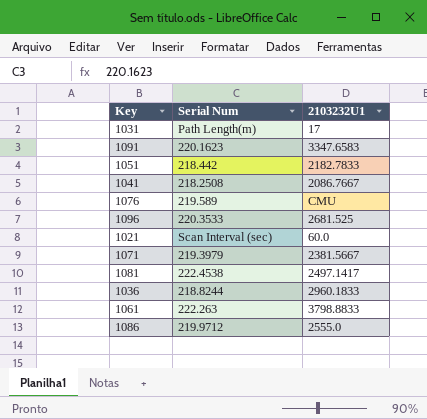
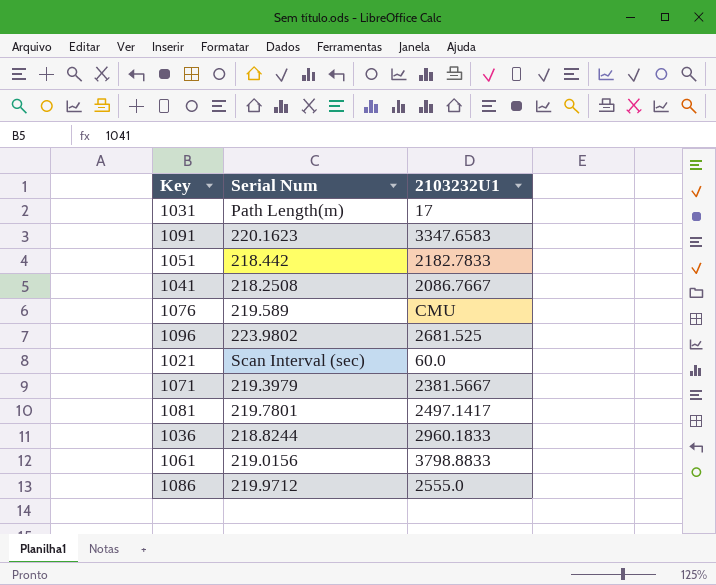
1096 | Serial Num: 220.3533 -> 223.9802
1081 | Serial Num: 222.4538 -> 219.7801
1061 | Serial Num: 222.263 -> 219.0156

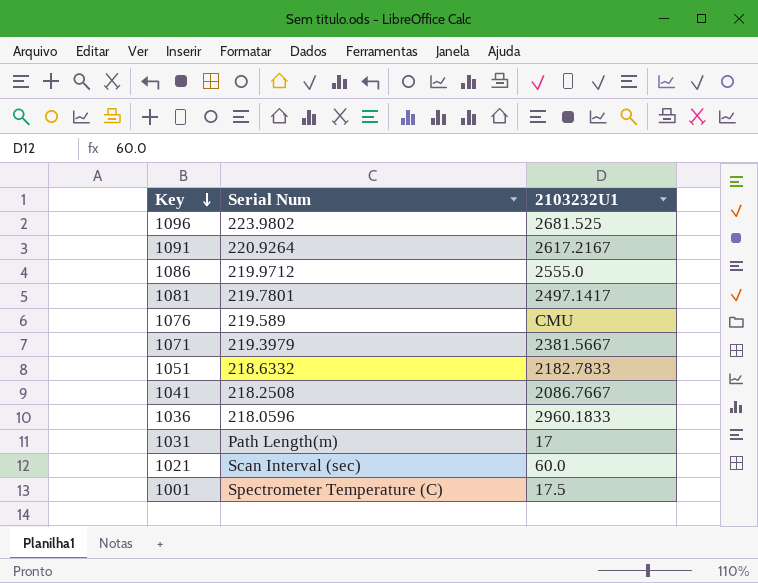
row order: none -> Key descending
row 1061: 219.0156 | 3798.8833 -> none
1091 | Serial Num: 220.1623 -> 220.9264
1091 | 2103232U1: 3347.6583 -> 2617.2167
1051 | Serial Num: 218.442 -> 218.6332
1036 | Serial Num: 218.8244 -> 218.0596
row 1001: none -> Spectrometer Temperature (C) | 17.5

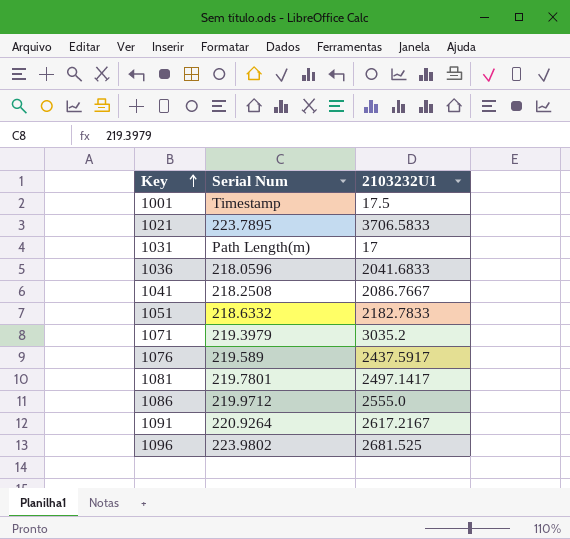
row order: Key descending -> Key ascending
1001 | Serial Num: Spectrometer Temperature (C) -> Timestamp
1021 | Serial Num: Scan Interval (sec) -> 223.7895
1021 | 2103232U1: 60.0 -> 3706.5833
1036 | 2103232U1: 2960.1833 -> 2041.6833
1071 | 2103232U1: 2381.5667 -> 3035.2
1076 | 2103232U1: CMU -> 2437.5917

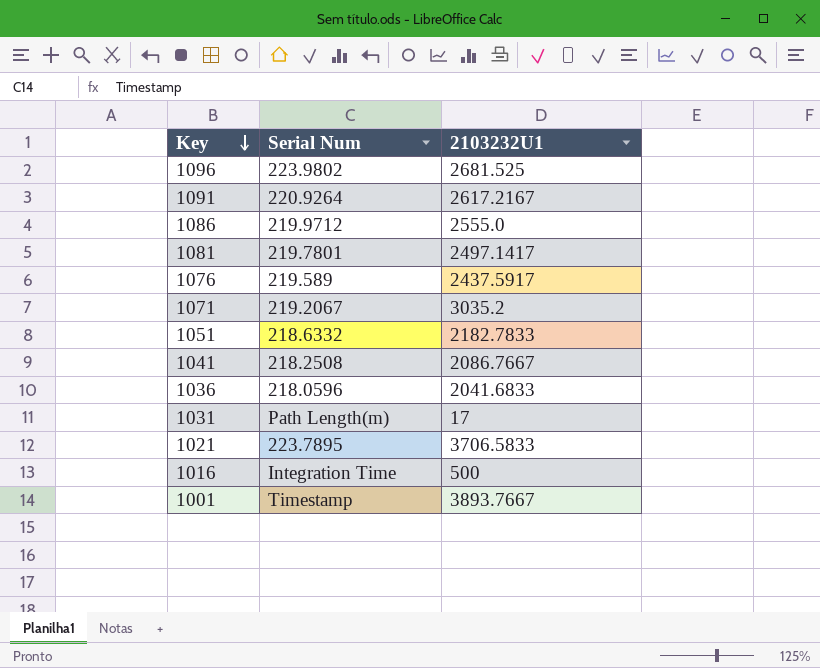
row order: Key ascending -> Key descending
1071 | Serial Num: 219.3979 -> 219.2067
row 1016: none -> Integration Time | 500
1001 | 2103232U1: 17.5 -> 3893.7667

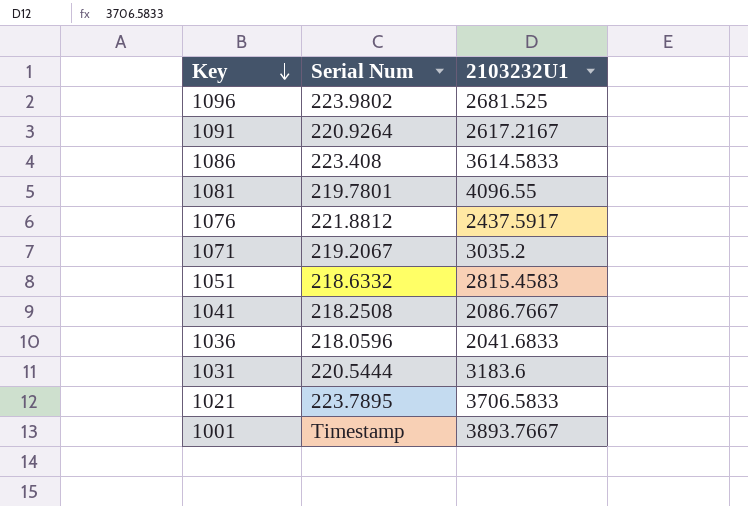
row 1016: Integration Time | 500 -> none
1086 | Serial Num: 219.9712 -> 223.408
1086 | 2103232U1: 2555.0 -> 3614.5833
1081 | 2103232U1: 2497.1417 -> 4096.55
1076 | Serial Num: 219.589 -> 221.8812
1051 | 2103232U1: 2182.7833 -> 2815.4583
1031 | Serial Num: Path Length(m) -> 220.5444
1031 | 2103232U1: 17 -> 3183.6

